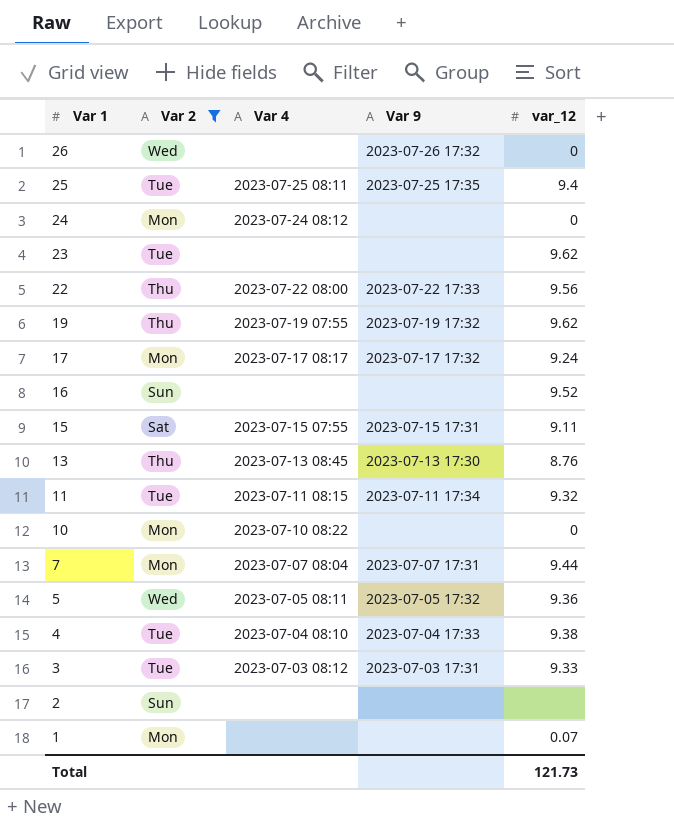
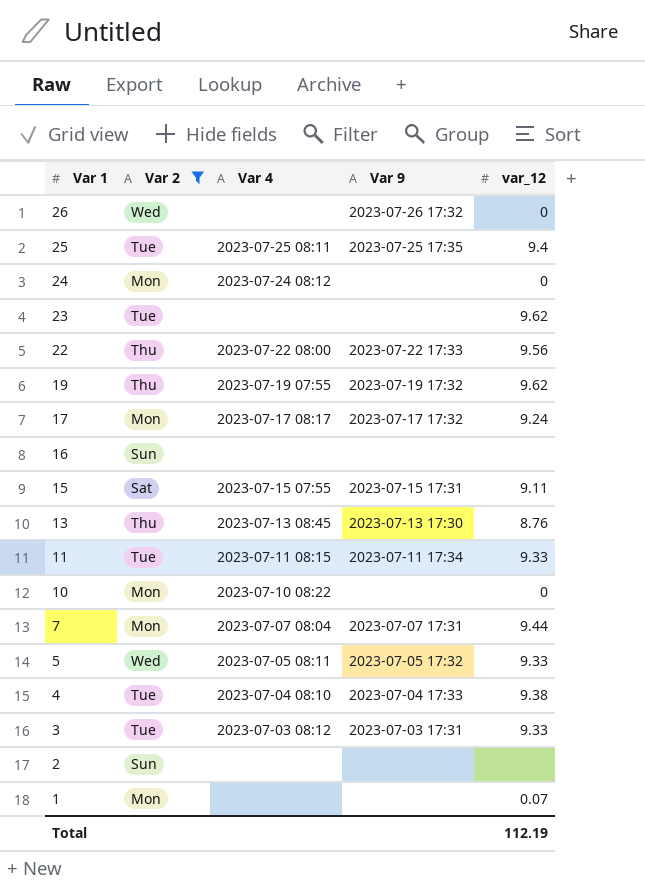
16 | var_12: 9.52 -> none
11 | var_12: 9.32 -> 9.33
5 | var_12: 9.36 -> 9.33
Total | var_12: 121.73 -> 112.19

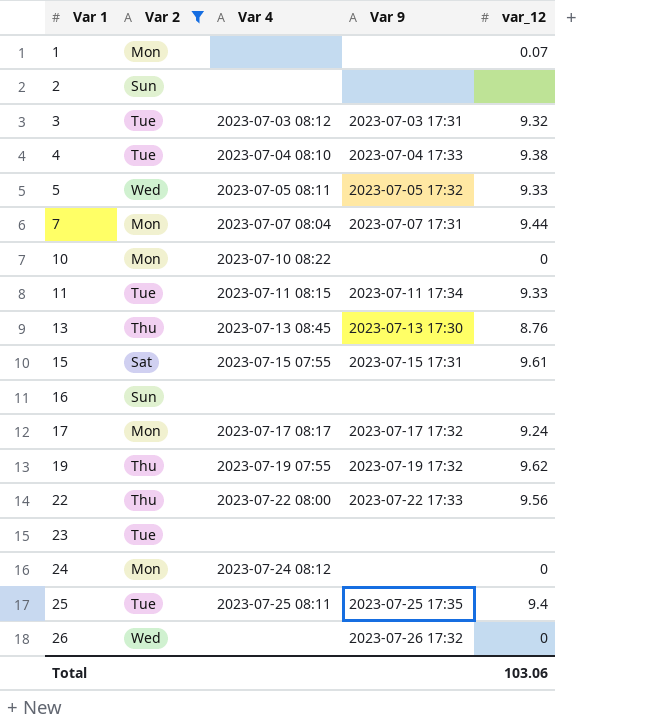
row order: Var 1 descending -> Var 1 ascending
3 | var_12: 9.33 -> 9.32
15 | var_12: 9.11 -> 9.61
23 | var_12: 9.62 -> none
Total | var_12: 112.19 -> 103.06

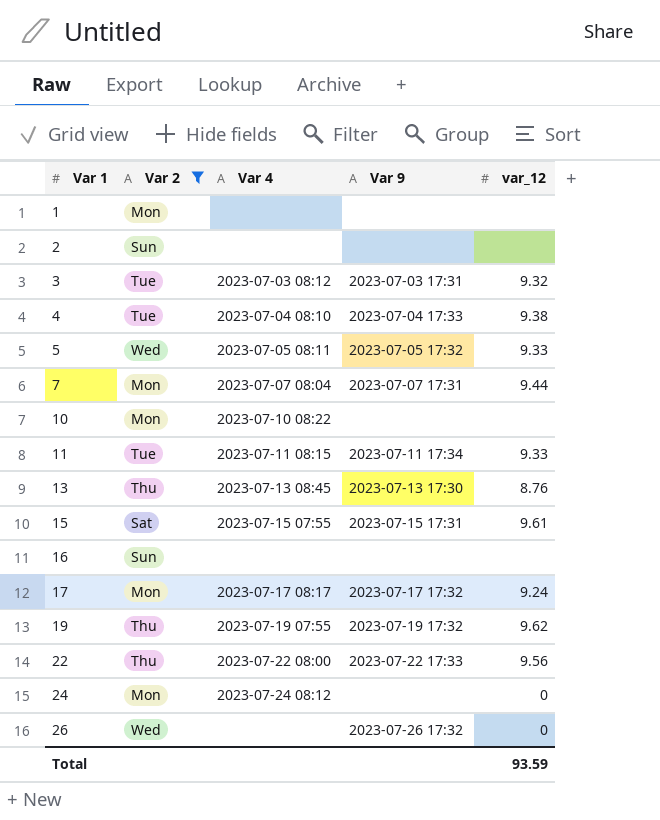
row 23: Tue | none | none | none -> none
row 25: Tue | 2023-07-25 08:11 | 2023-07-25 17:35 | 9.4 -> none
1 | var_12: 0.07 -> none
10 | var_12: 0 -> none
Total | var_12: 103.06 -> 93.59

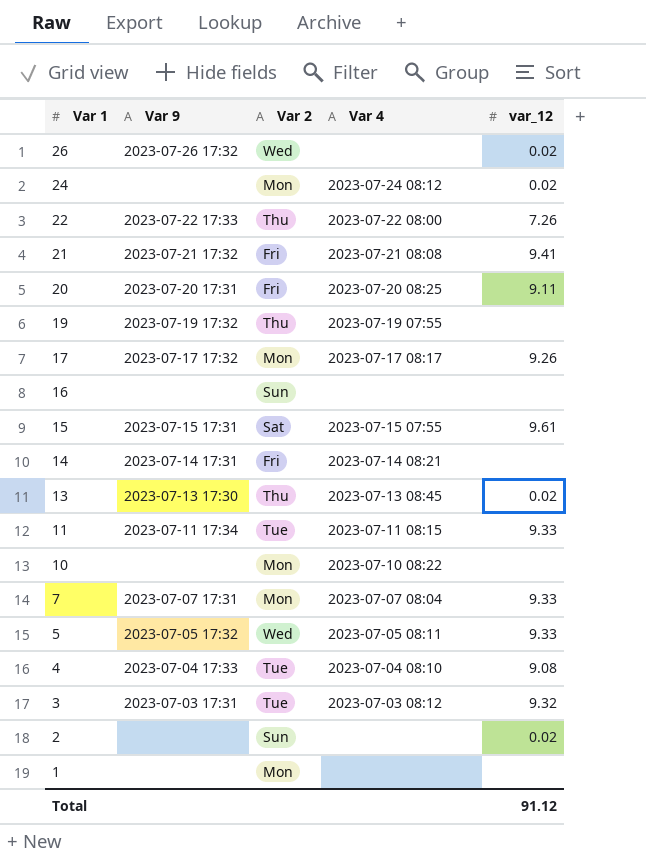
filter: Var 2 != Fri -> none
row order: Var 1 ascending -> Var 1 descending
column Var 9 | position: 4 -> 2
26 | var_12: 0 -> 0.02
24 | var_12: 0 -> 0.02
22 | var_12: 9.56 -> 7.26
19 | var_12: 9.62 -> none
17 | var_12: 9.24 -> 9.26
13 | var_12: 8.76 -> 0.02
7 | var_12: 9.44 -> 9.33
4 | var_12: 9.38 -> 9.08
2 | var_12: none -> 0.02
Total | var_12: 93.59 -> 91.12

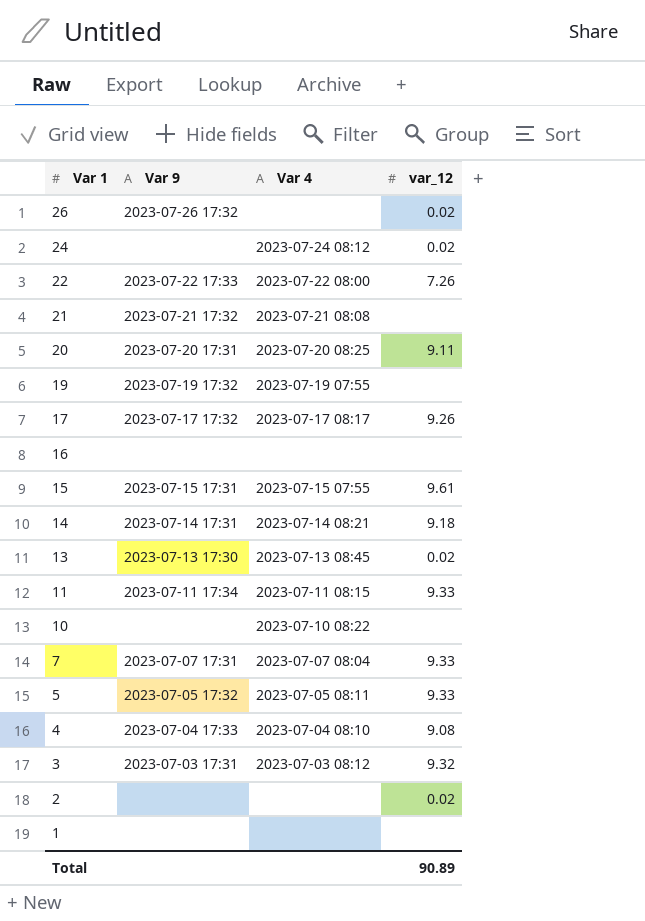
column Var 2 | position: 3 -> none
21 | var_12: 9.41 -> none
14 | var_12: none -> 9.18
Total | var_12: 91.12 -> 90.89

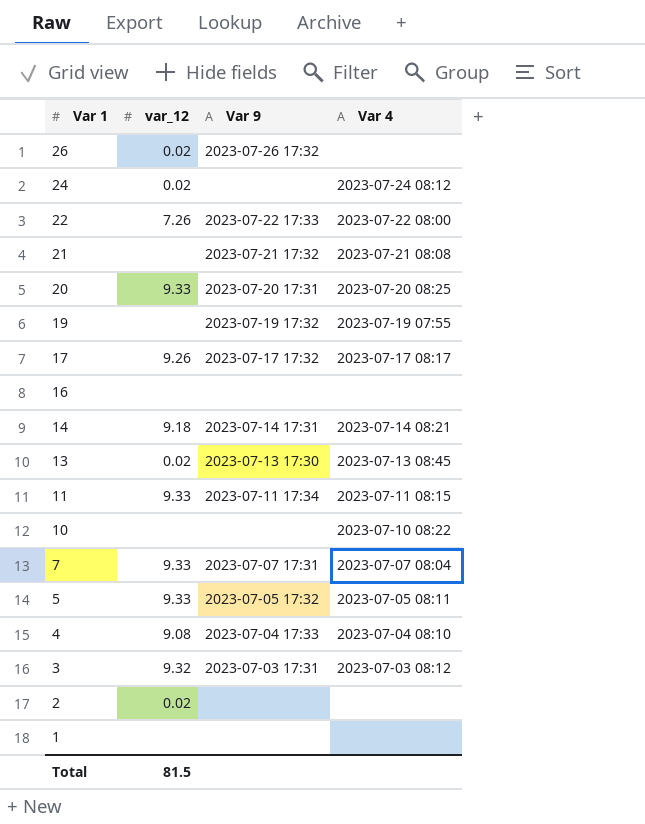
column var_12 | position: 4 -> 2
row 15: 2023-07-15 17:31 | 2023-07-15 07:55 | 9.61 -> none
20 | var_12: 9.11 -> 9.33
Total | var_12: 90.89 -> 81.5

